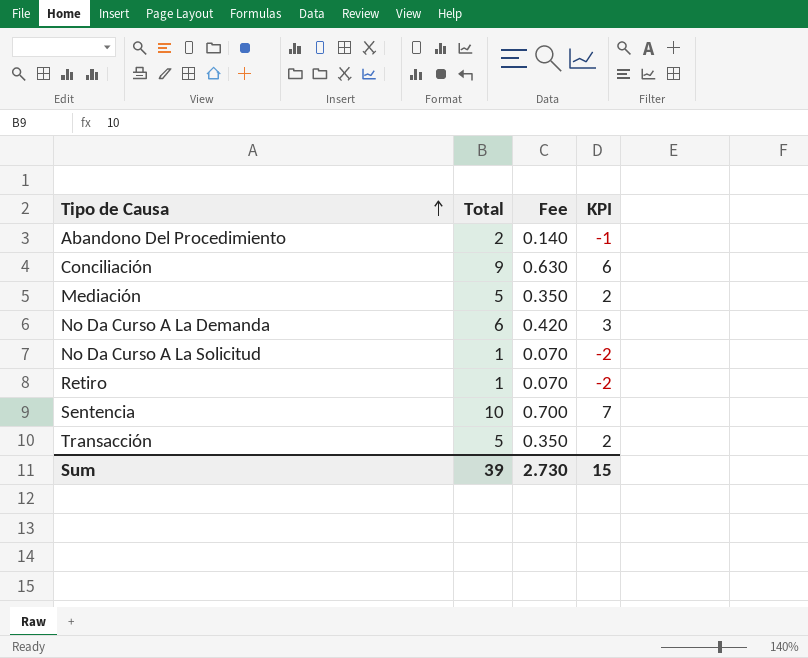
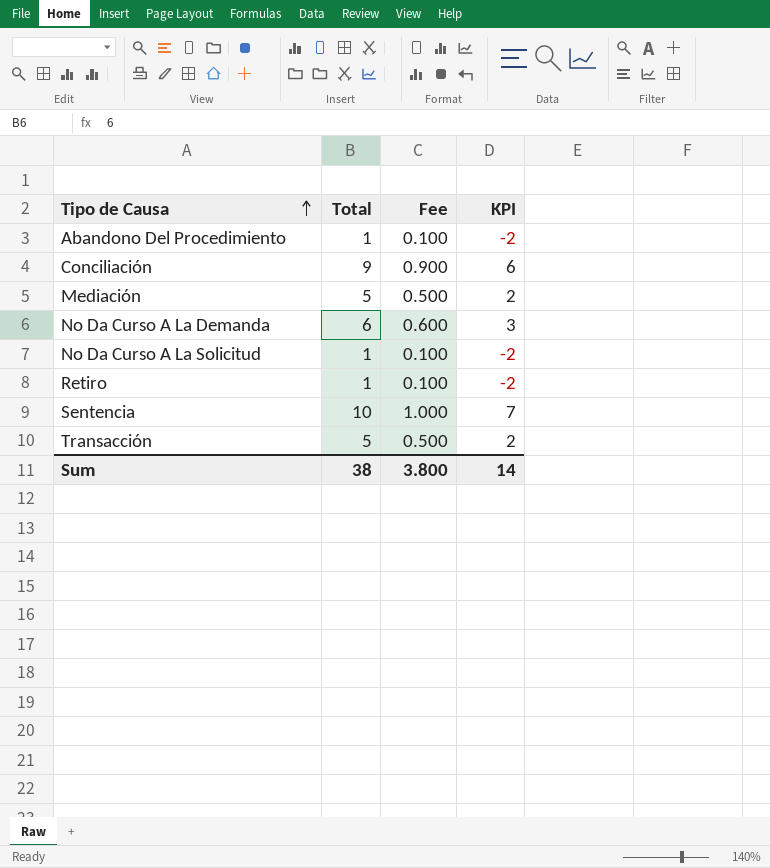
column Fee | formula: [Total] * 0.07 -> [Total] * 0.1
Abandono Del Procedimiento | Total: 2 -> 1
Abandono Del Procedimiento | KPI: -1 -> -2
Sum | Total: 39 -> 38
Sum | Fee: 2.730 -> 3.800
Sum | KPI: 15 -> 14

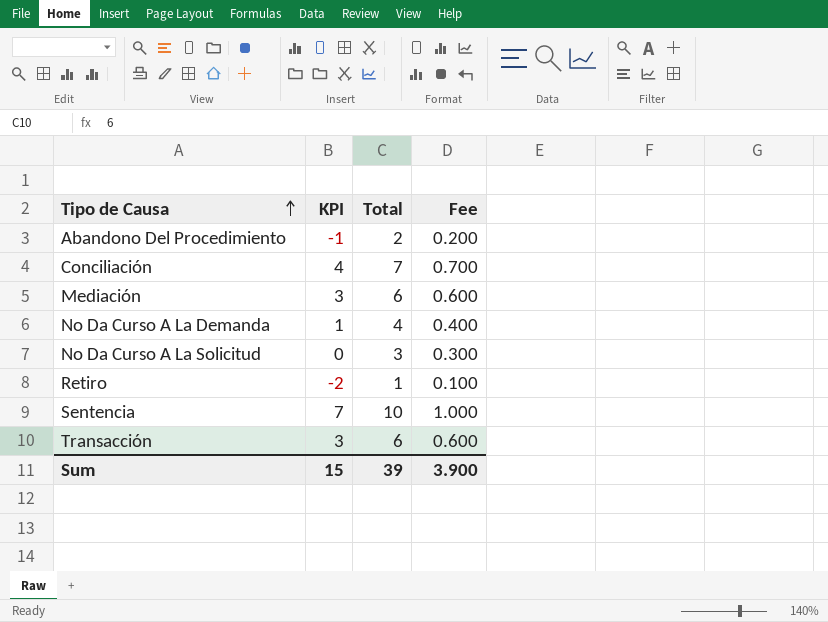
column KPI | position: 4 -> 2
Abandono Del Procedimiento | KPI: -2 -> -1
Abandono Del Procedimiento | Total: 1 -> 2
Abandono Del Procedimiento | Fee: 0.100 -> 0.200
Conciliación | KPI: 6 -> 4
Conciliación | Total: 9 -> 7
Conciliación | Fee: 0.900 -> 0.700
Mediación | KPI: 2 -> 3
Mediación | Total: 5 -> 6
Mediación | Fee: 0.500 -> 0.600
No Da Curso A La Demanda | KPI: 3 -> 1
No Da Curso A La Demanda | Total: 6 -> 4
No Da Curso A La Demanda | Fee: 0.600 -> 0.400
No Da Curso A La Solicitud | KPI: -2 -> 0
No Da Curso A La Solicitud | Total: 1 -> 3
No Da Curso A La Solicitud | Fee: 0.100 -> 0.300
Transacción | KPI: 2 -> 3
Transacción | Total: 5 -> 6
Transacción | Fee: 0.500 -> 0.600
Sum | KPI: 14 -> 15
Sum | Total: 38 -> 39
Sum | Fee: 3.800 -> 3.900

